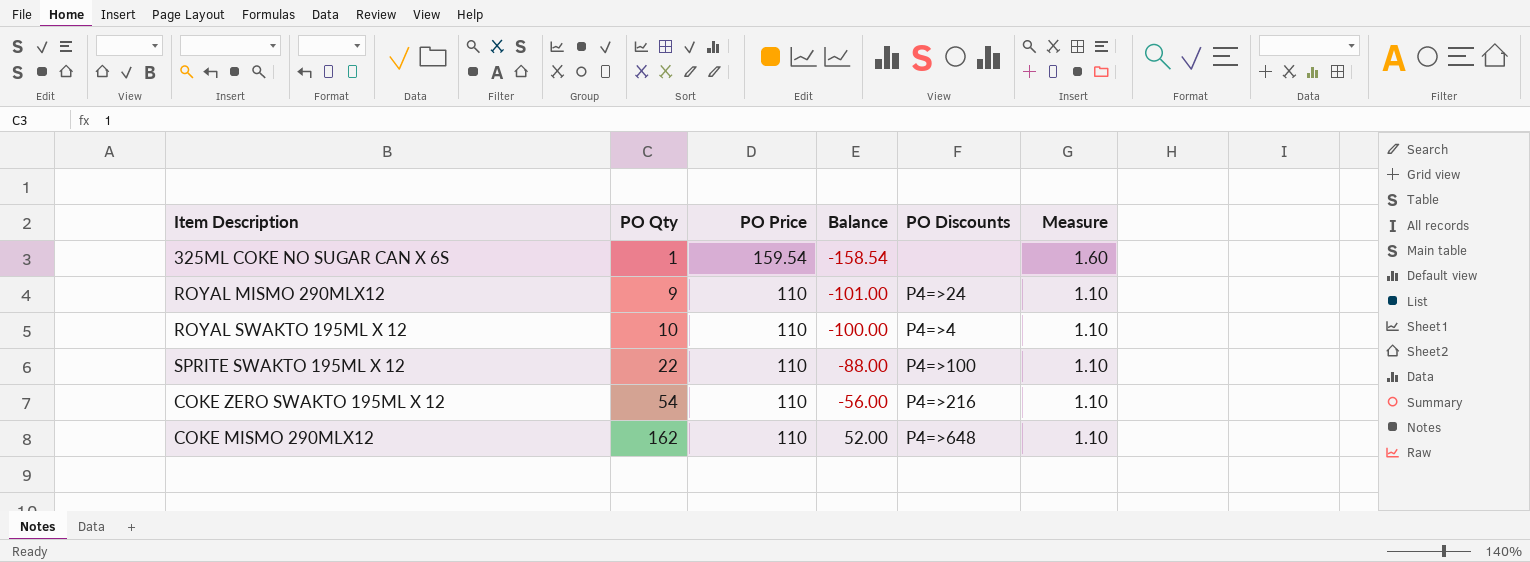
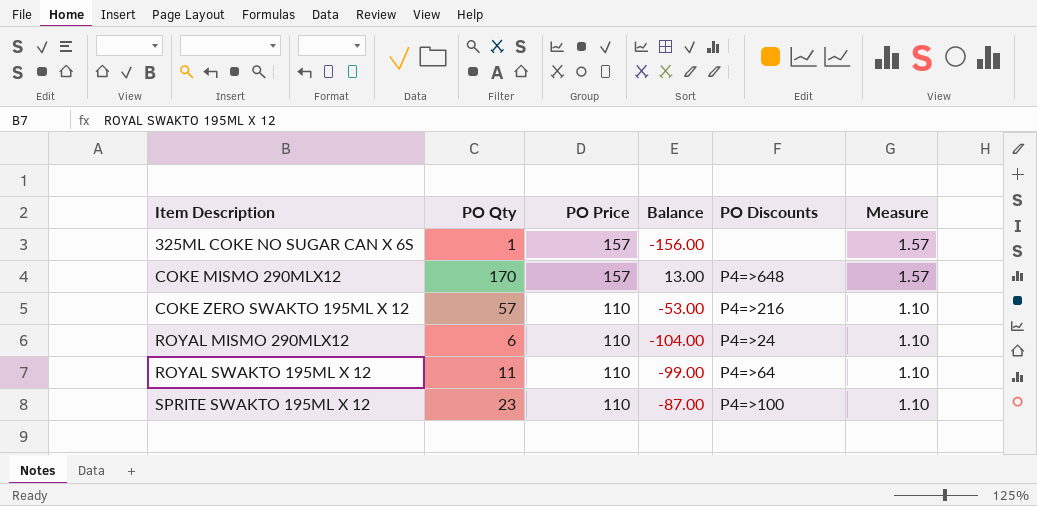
row order: PO Qty ascending -> Item Description ascending
325ML COKE NO SUGAR CAN X 6S | PO Price: 159.54 -> 157
325ML COKE NO SUGAR CAN X 6S | Balance: -158.54 -> -156.00
325ML COKE NO SUGAR CAN X 6S | Measure: 1.60 -> 1.57
COKE MISMO 290MLX12 | PO Qty: 162 -> 170
COKE MISMO 290MLX12 | PO Price: 110 -> 157
COKE MISMO 290MLX12 | Balance: 52.00 -> 13.00
COKE MISMO 290MLX12 | Measure: 1.10 -> 1.57
COKE ZERO SWAKTO 195ML X 12 | PO Qty: 54 -> 57
COKE ZERO SWAKTO 195ML X 12 | Balance: -56.00 -> -53.00
ROYAL MISMO 290MLX12 | PO Qty: 9 -> 6
ROYAL MISMO 290MLX12 | Balance: -101.00 -> -104.00
ROYAL SWAKTO 195ML X 12 | PO Qty: 10 -> 11
ROYAL SWAKTO 195ML X 12 | Balance: -100.00 -> -99.00
ROYAL SWAKTO 195ML X 12 | PO Discounts: P4=>4 -> P4=>64
SPRITE SWAKTO 195ML X 12 | PO Qty: 22 -> 23
SPRITE SWAKTO 195ML X 12 | Balance: -88.00 -> -87.00

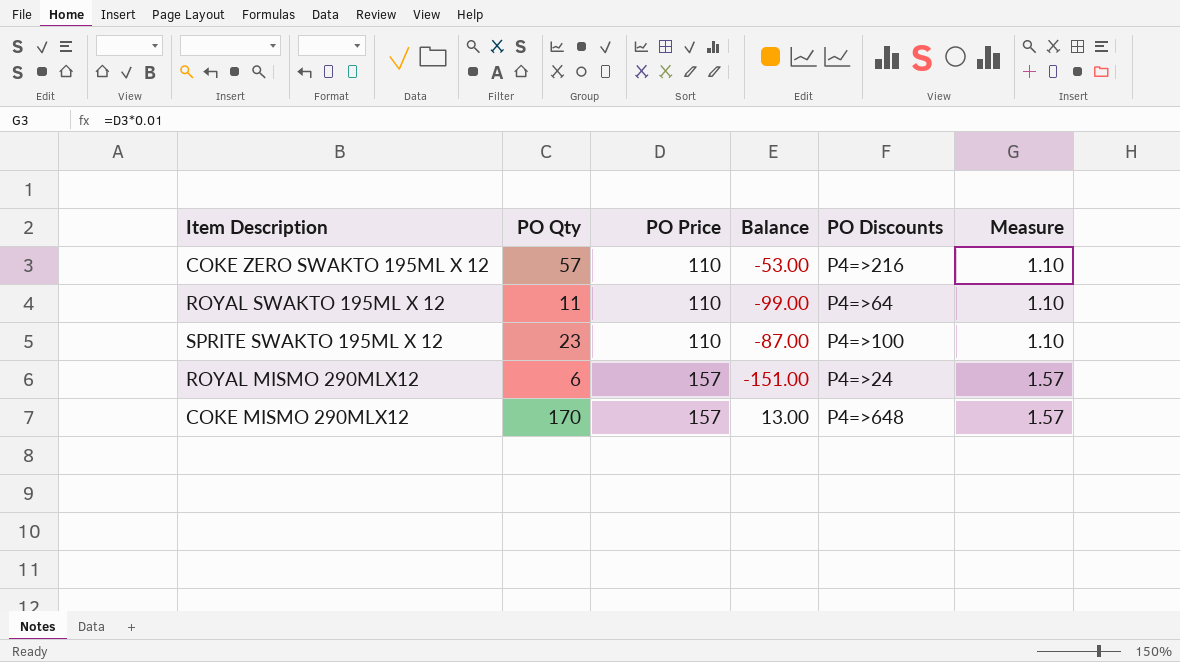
row order: Item Description ascending -> PO Price ascending
row 325ML COKE NO SUGAR CAN X 6S: 1 | 157 | -156.00 | none | 1.57 -> none
ROYAL MISMO 290MLX12 | PO Price: 110 -> 157
ROYAL MISMO 290MLX12 | Balance: -104.00 -> -151.00
ROYAL MISMO 290MLX12 | Measure: 1.10 -> 1.57

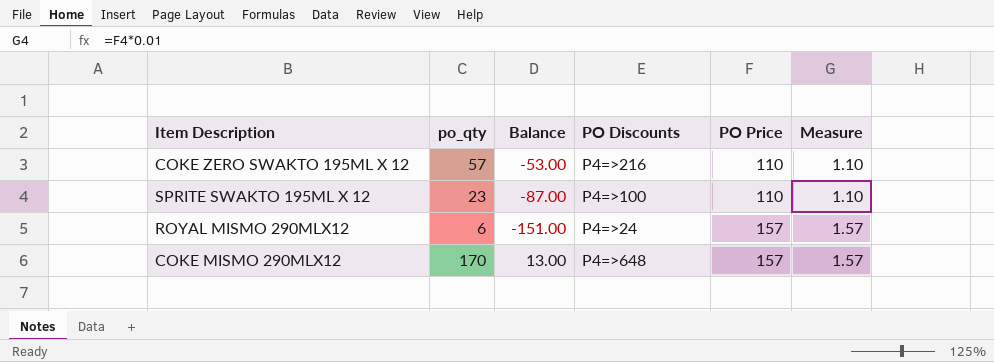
column name: PO Qty -> po_qty
column PO Price | position: 3 -> 5
row ROYAL SWAKTO 195ML X 12: 11 | 110 | -99.00 | P4=>64 | 1.10 -> none

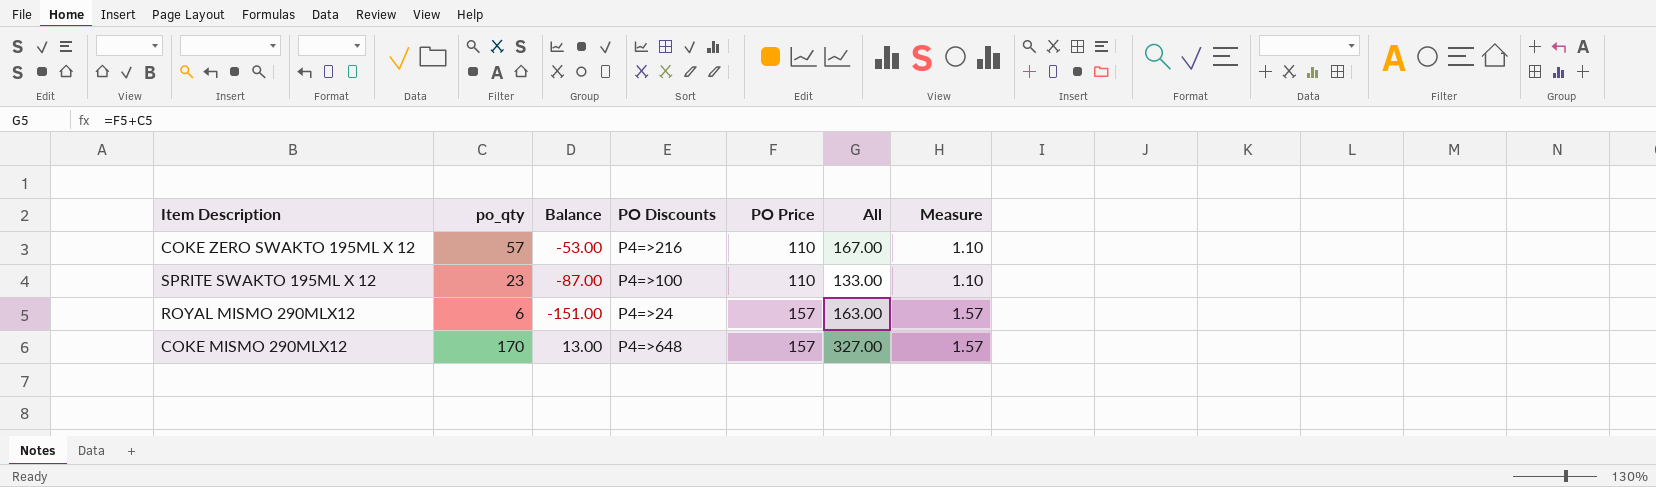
column All | formula: none -> [po_qty] + [PO Price]

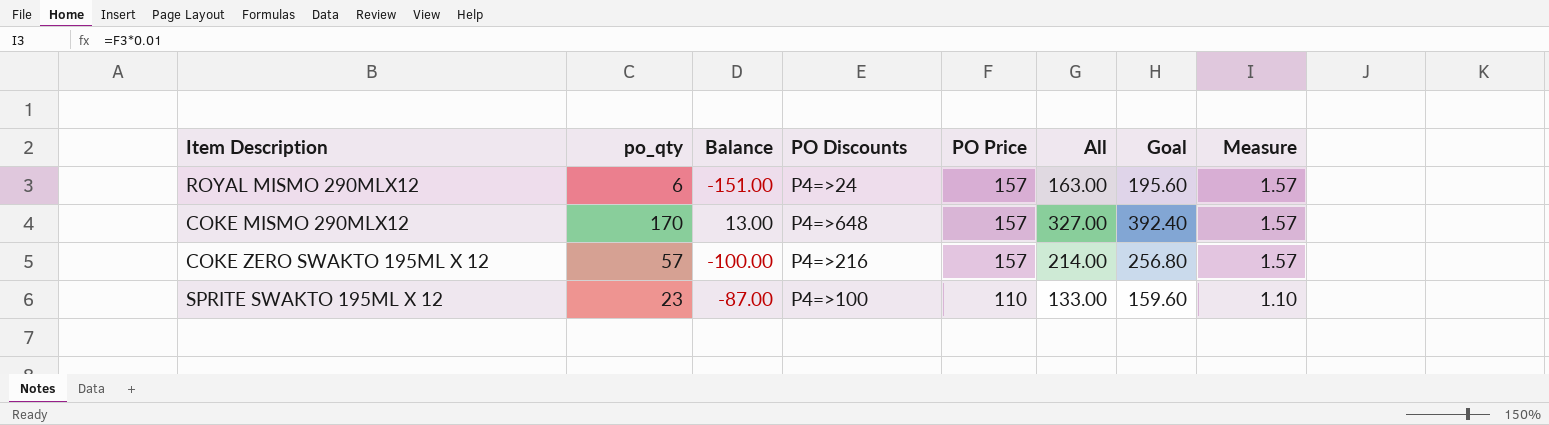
row order: PO Price ascending -> PO Price descending
column Goal | formula: none -> [All] * 1.2
COKE ZERO SWAKTO 195ML X 12 | Balance: -53.00 -> -100.00
COKE ZERO SWAKTO 195ML X 12 | PO Price: 110 -> 157
COKE ZERO SWAKTO 195ML X 12 | All: 167.00 -> 214.00
COKE ZERO SWAKTO 195ML X 12 | Measure: 1.10 -> 1.57

